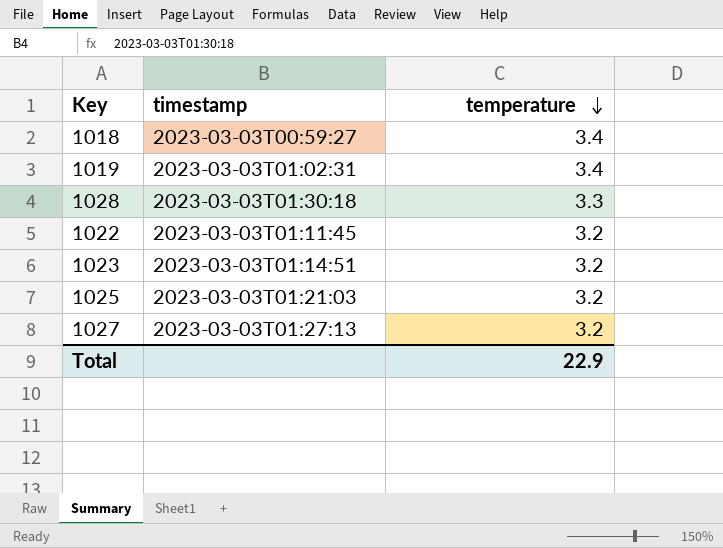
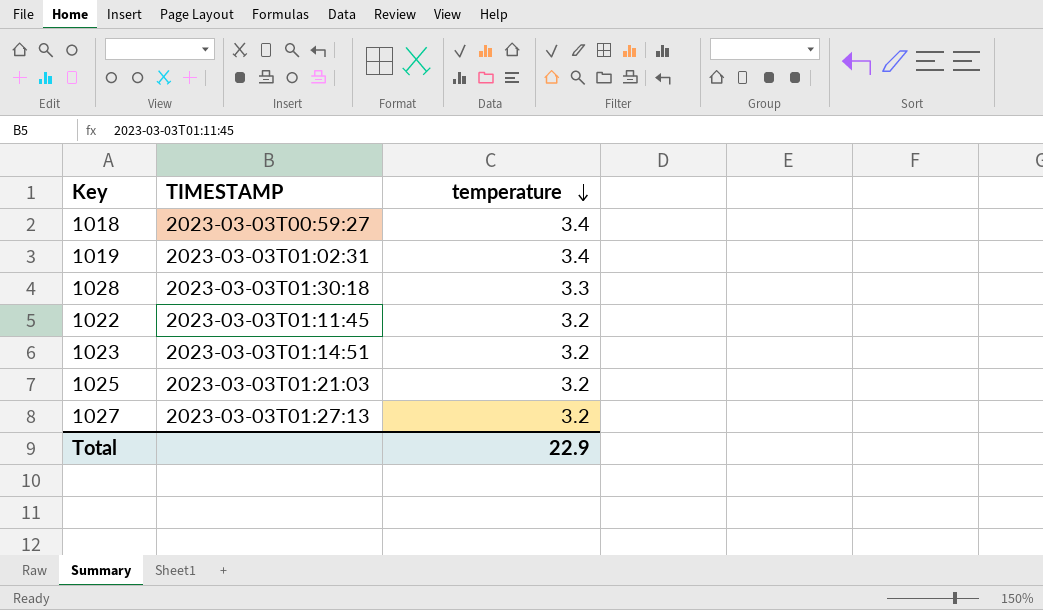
column name: timestamp -> TIMESTAMP

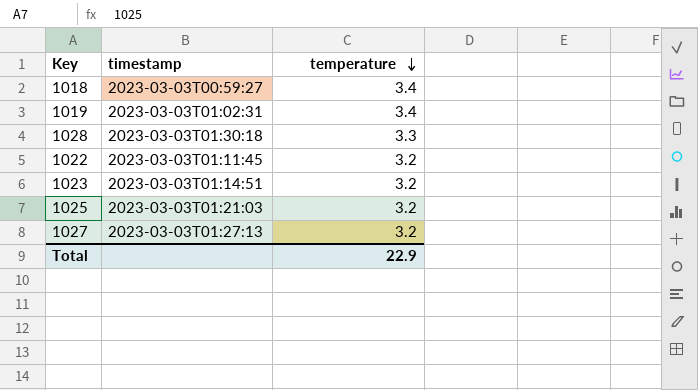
column name: TIMESTAMP -> timestamp

